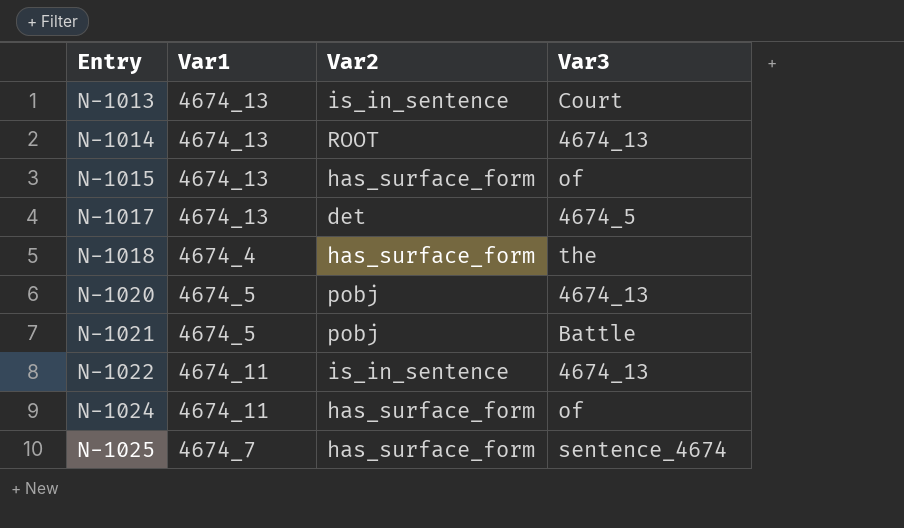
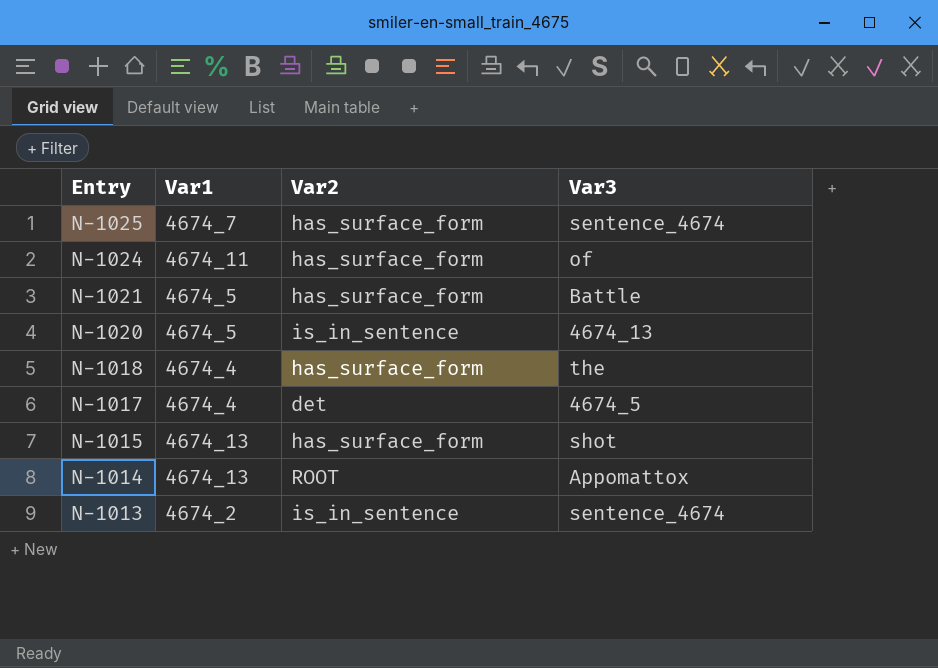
row order: Entry ascending -> Entry descending
row N-1022: 4674_11 | is_in_sentence | 4674_13 -> none
N-1021 | Var2: pobj -> has_surface_form
N-1020 | Var2: pobj -> is_in_sentence
N-1017 | Var1: 4674_13 -> 4674_4
N-1015 | Var3: of -> shot
N-1014 | Var3: 4674_13 -> Appomattox
N-1013 | Var1: 4674_13 -> 4674_2
N-1013 | Var3: Court -> sentence_4674

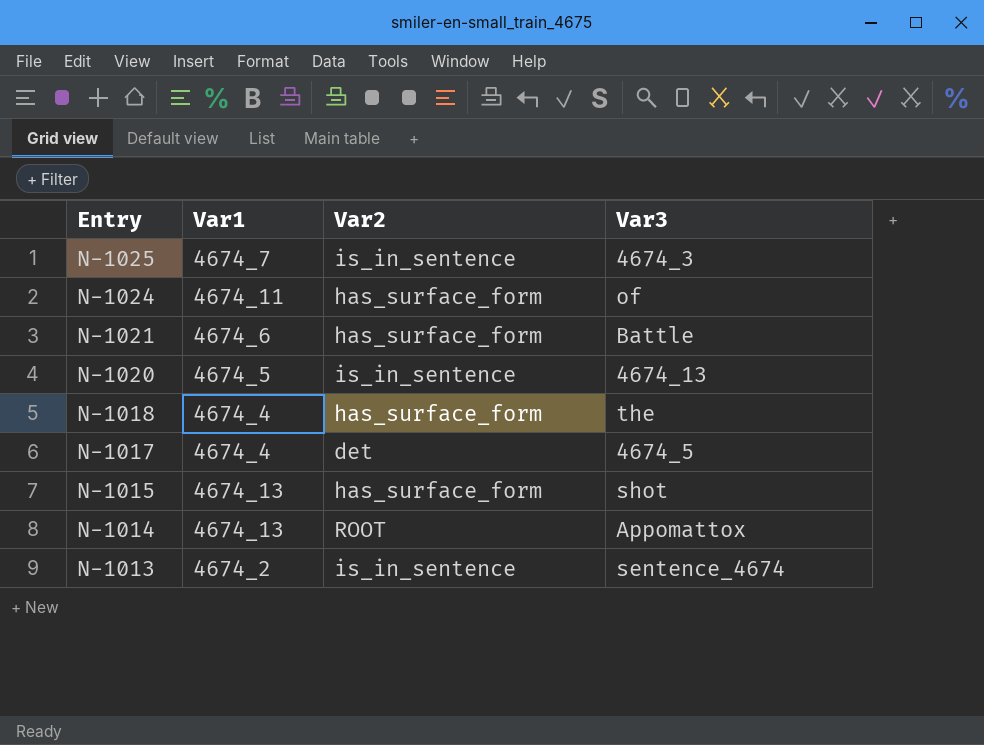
N-1025 | Var2: has_surface_form -> is_in_sentence
N-1025 | Var3: sentence_4674 -> 4674_3
N-1021 | Var1: 4674_5 -> 4674_6

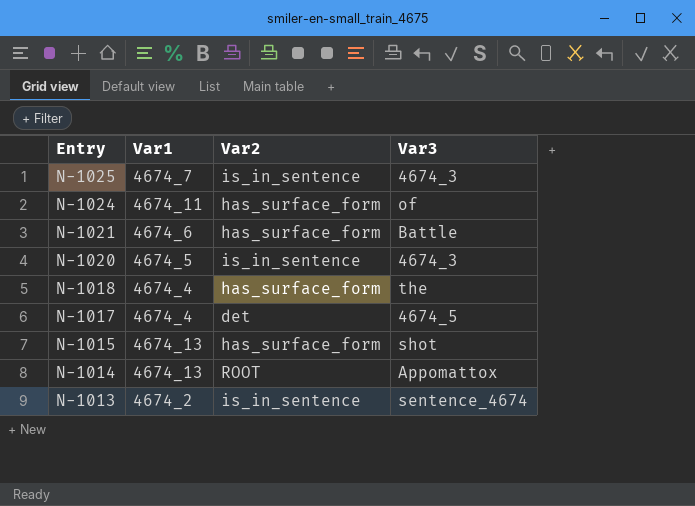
N-1020 | Var3: 4674_13 -> 4674_3

